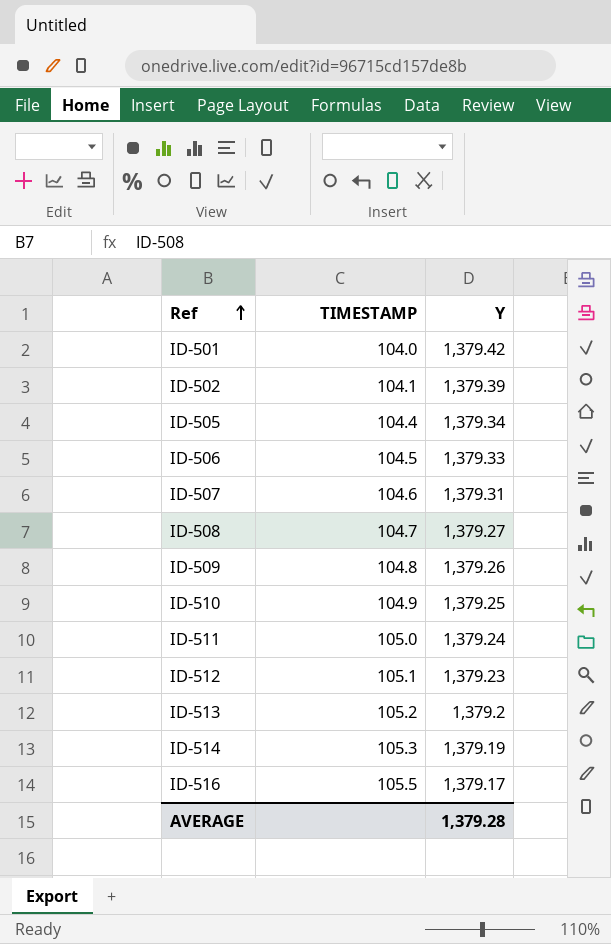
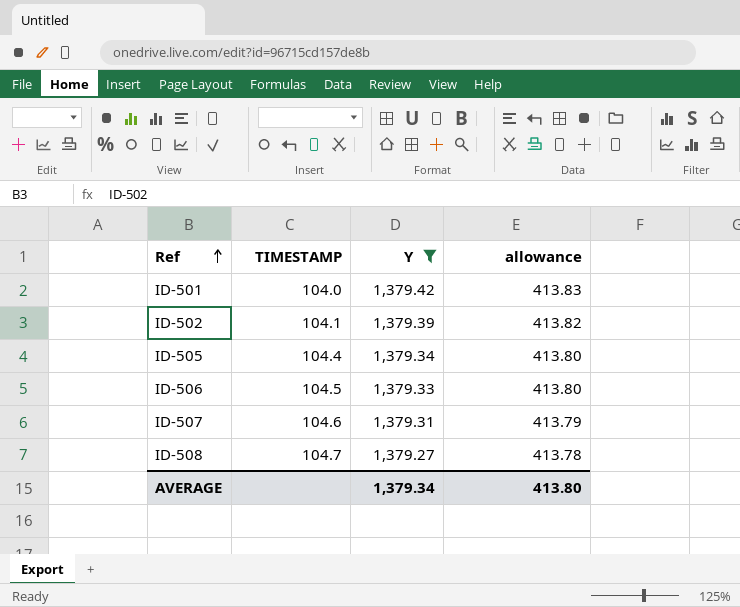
filter: none -> Y >= 1,379.27
column allowance | formula: none -> [Y] * 0.3
AVERAGE | Y: 1,379.28 -> 1,379.34

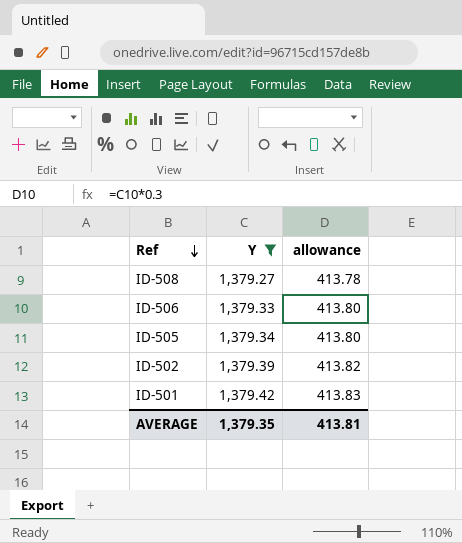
row order: Ref ascending -> Ref descending
column TIMESTAMP | position: 2 -> none
row ID-507: 104.6 | 1,379.31 | 413.79 -> none
AVERAGE | Y: 1,379.34 -> 1,379.35
AVERAGE | allowance: 413.80 -> 413.81

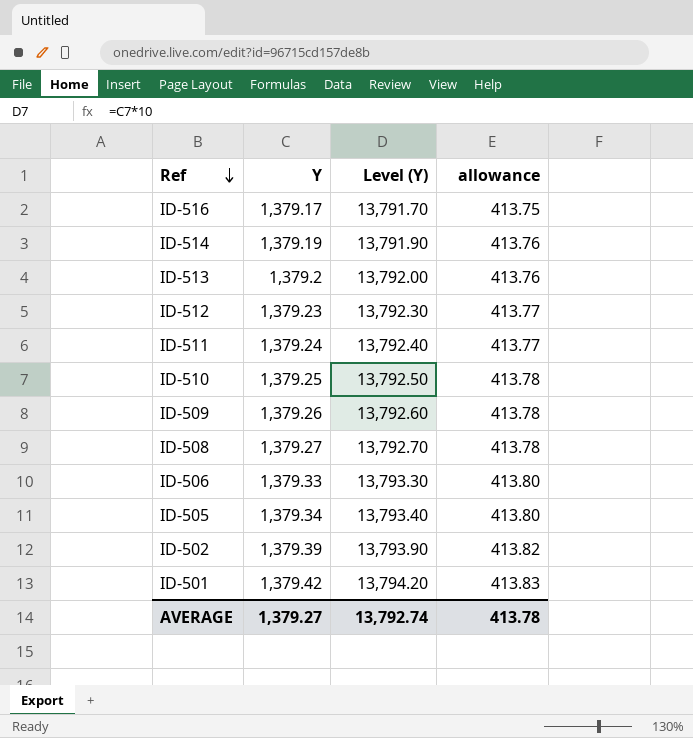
filter: Y >= 1,379.27 -> none
column Level (Y) | formula: none -> [Y] * 10
AVERAGE | Y: 1,379.35 -> 1,379.27
AVERAGE | allowance: 413.81 -> 413.78

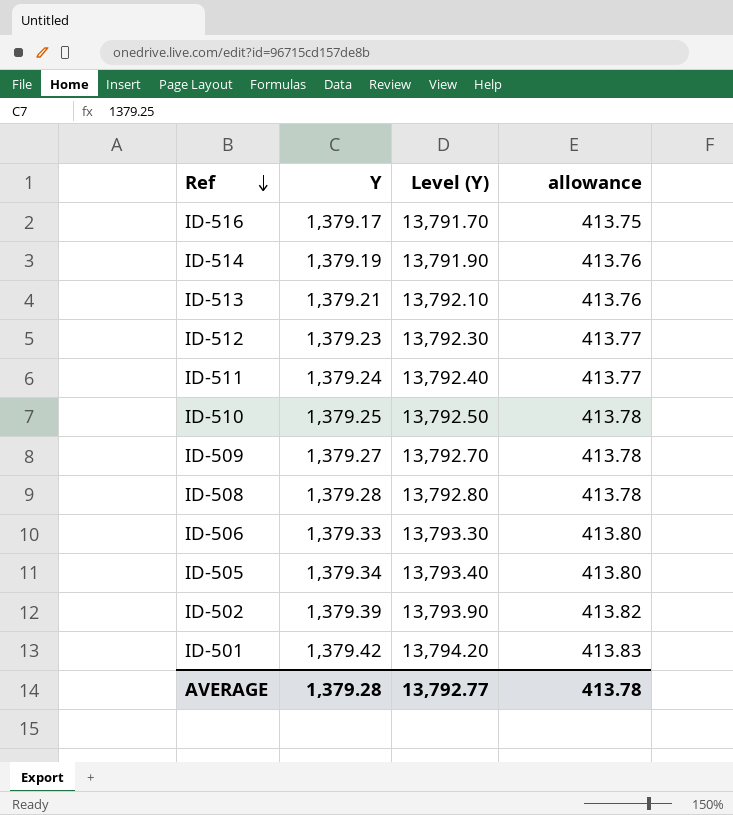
ID-513 | Y: 1,379.2 -> 1,379.21
ID-513 | Level (Y): 13,792.00 -> 13,792.10
ID-509 | Y: 1,379.26 -> 1,379.27
ID-509 | Level (Y): 13,792.60 -> 13,792.70
ID-508 | Y: 1,379.27 -> 1,379.28
ID-508 | Level (Y): 13,792.70 -> 13,792.80
AVERAGE | Y: 1,379.27 -> 1,379.28
AVERAGE | Level (Y): 13,792.74 -> 13,792.77

